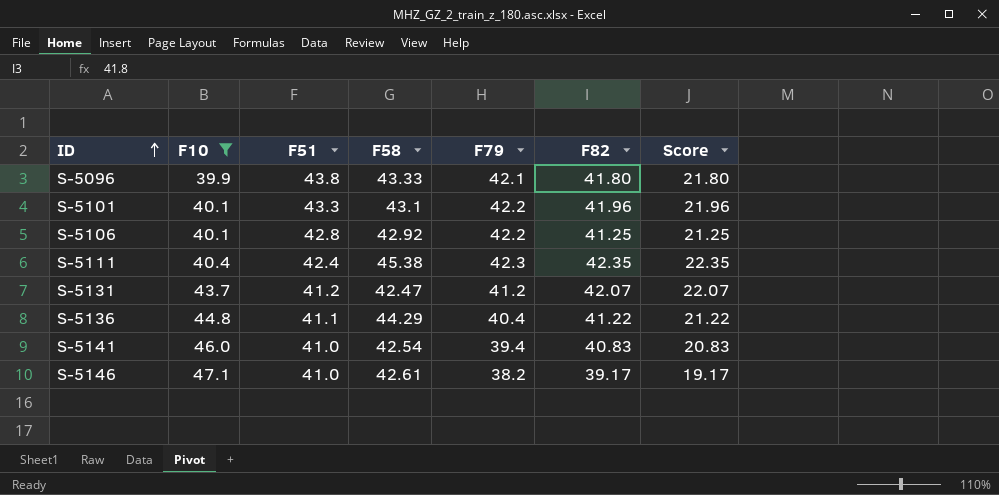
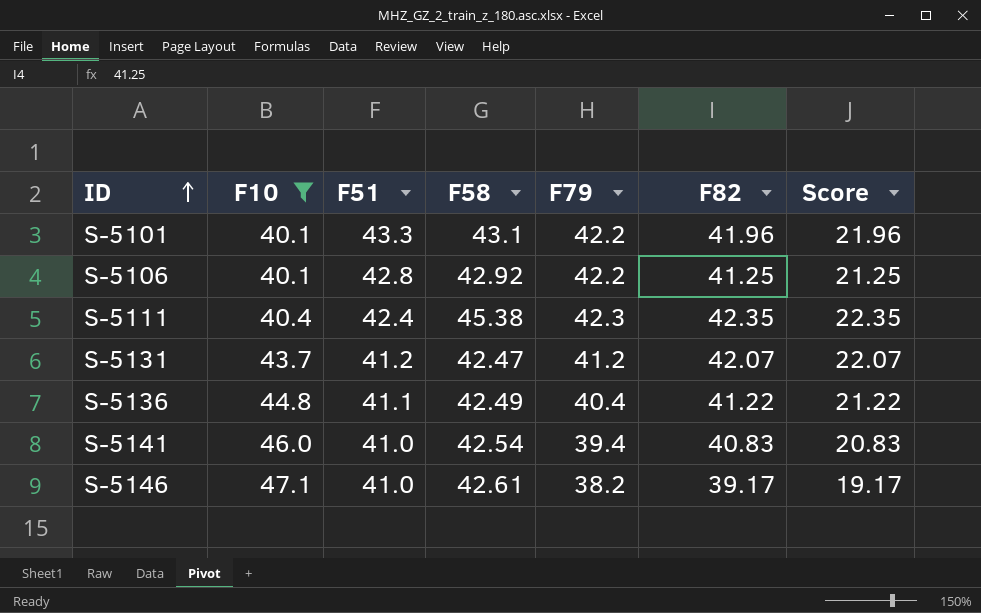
row S-5096: 39.9 | 43.8 | 43.33 | 42.1 | 41.80 | 21.80 -> none
S-5136 | F58: 44.29 -> 42.49

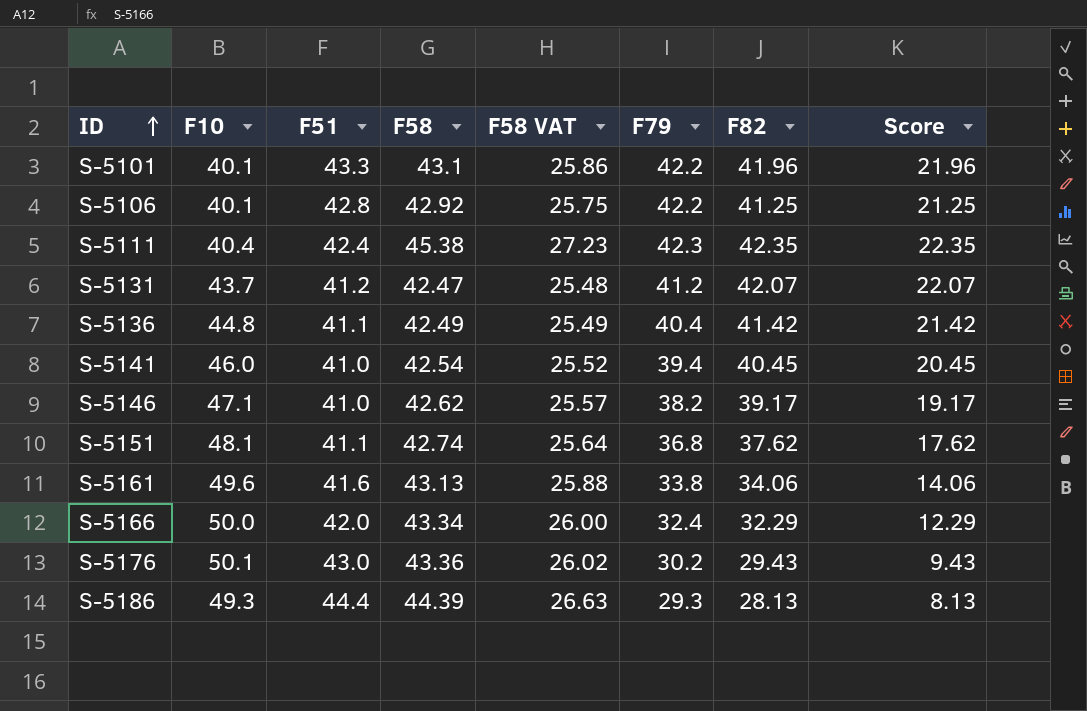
filter: F10 <= 47.1 -> none
column F58 VAT | formula: none -> [F58] * 0.6
S-5136 | F82: 41.22 -> 41.42
S-5136 | Score: 21.22 -> 21.42
S-5141 | F82: 40.83 -> 40.45
S-5141 | Score: 20.83 -> 20.45
S-5146 | F58: 42.61 -> 42.62

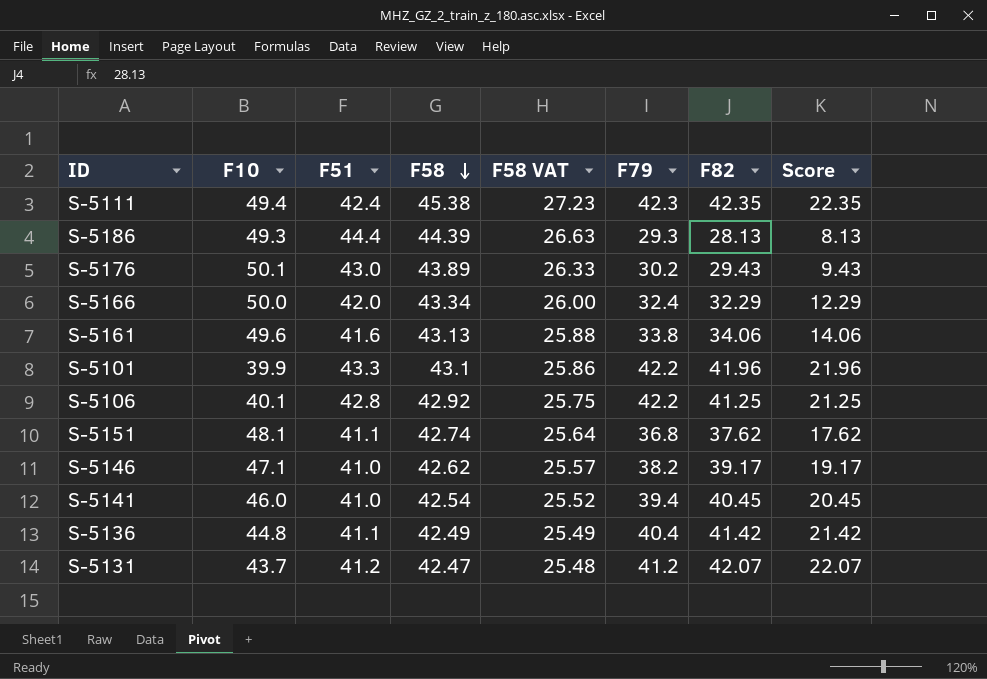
row order: ID ascending -> F58 descending
S-5111 | F10: 40.4 -> 49.4
S-5176 | F58: 43.36 -> 43.89
S-5176 | F58 VAT: 26.02 -> 26.33
S-5101 | F10: 40.1 -> 39.9

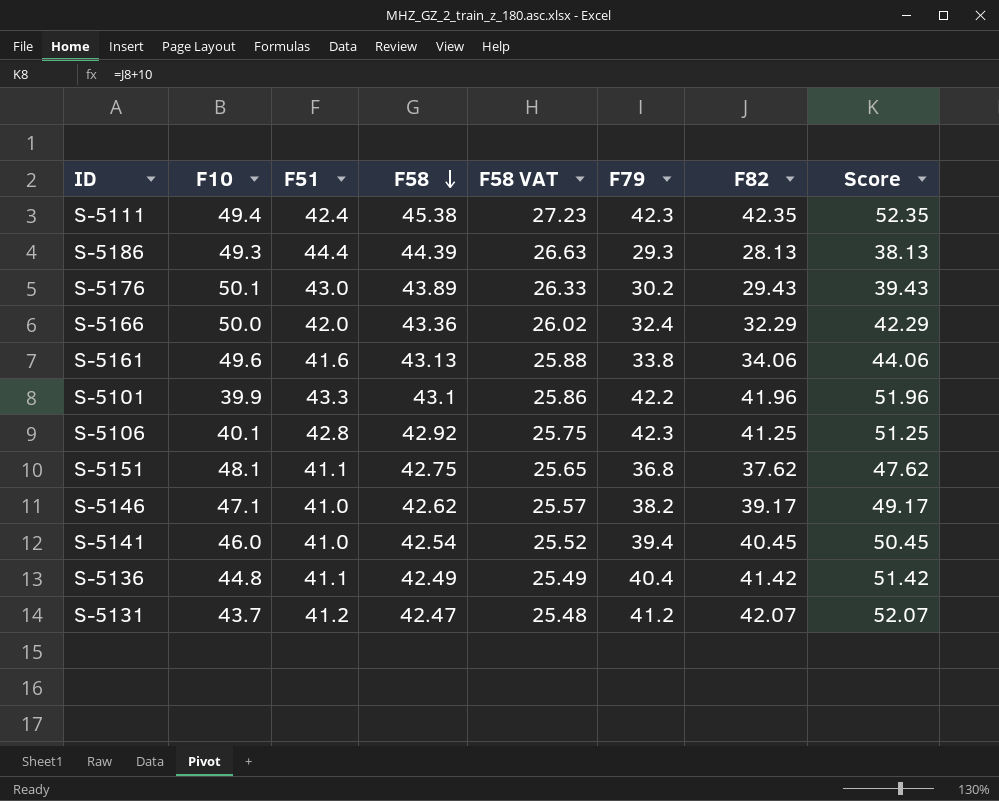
column Score | formula: [F82] - 20 -> [F82] + 10
S-5166 | F58: 43.34 -> 43.36
S-5166 | F58 VAT: 26.00 -> 26.02
S-5106 | F79: 42.2 -> 42.3
S-5151 | F58: 42.74 -> 42.75
S-5151 | F58 VAT: 25.64 -> 25.65

